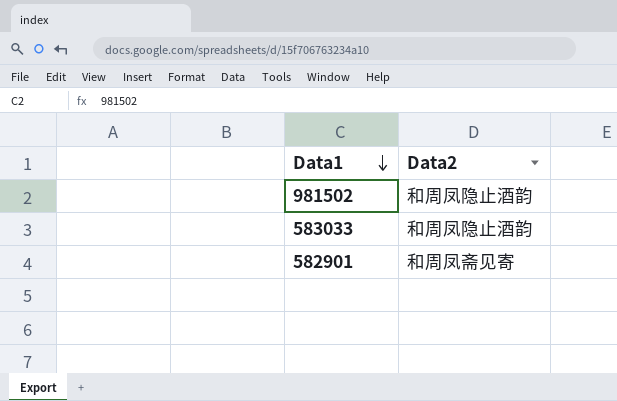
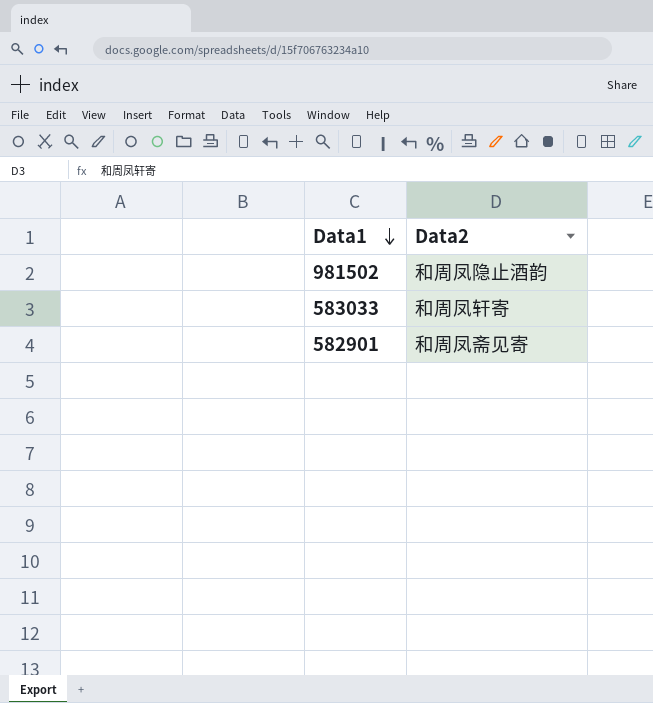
583033 | Data2: 和周凤隐止酒韵 -> 和周凤轩寄

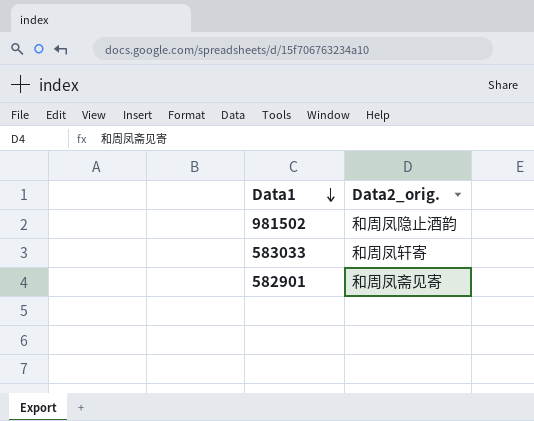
column name: Data2 -> Data2_orig.

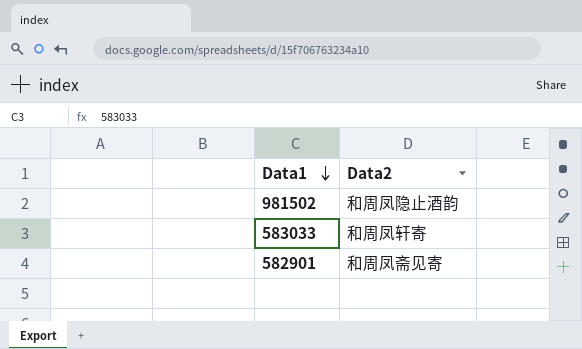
column name: Data2_orig. -> Data2

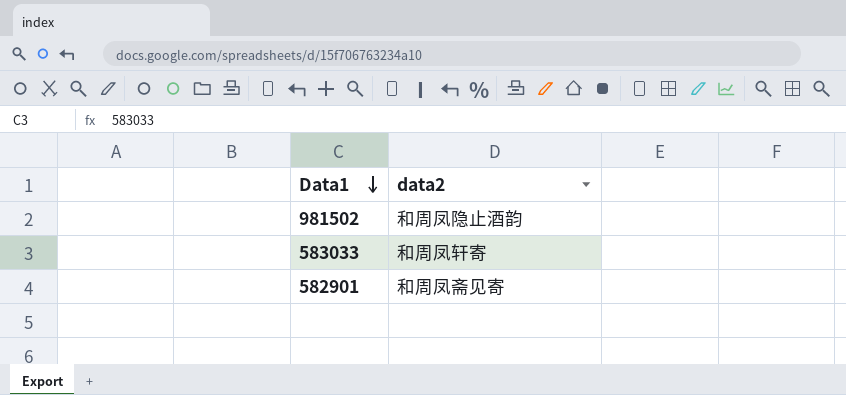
column name: Data2 -> data2

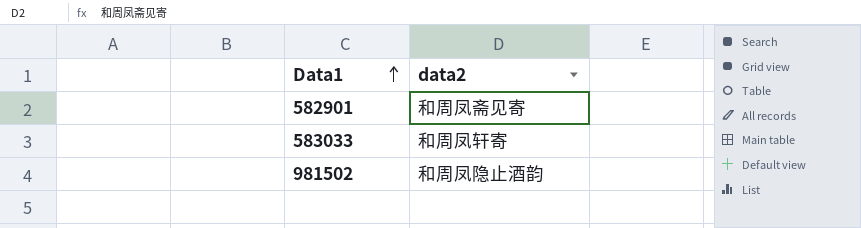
row order: Data1 descending -> Data1 ascending

